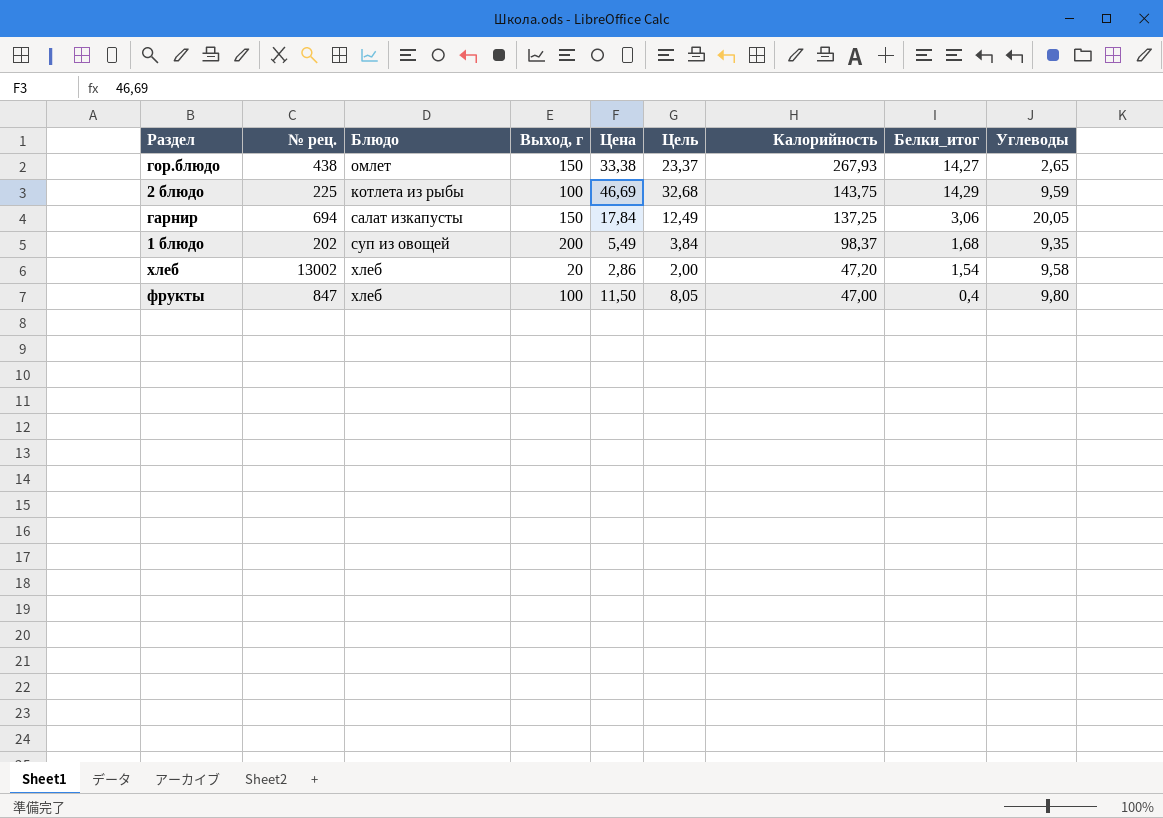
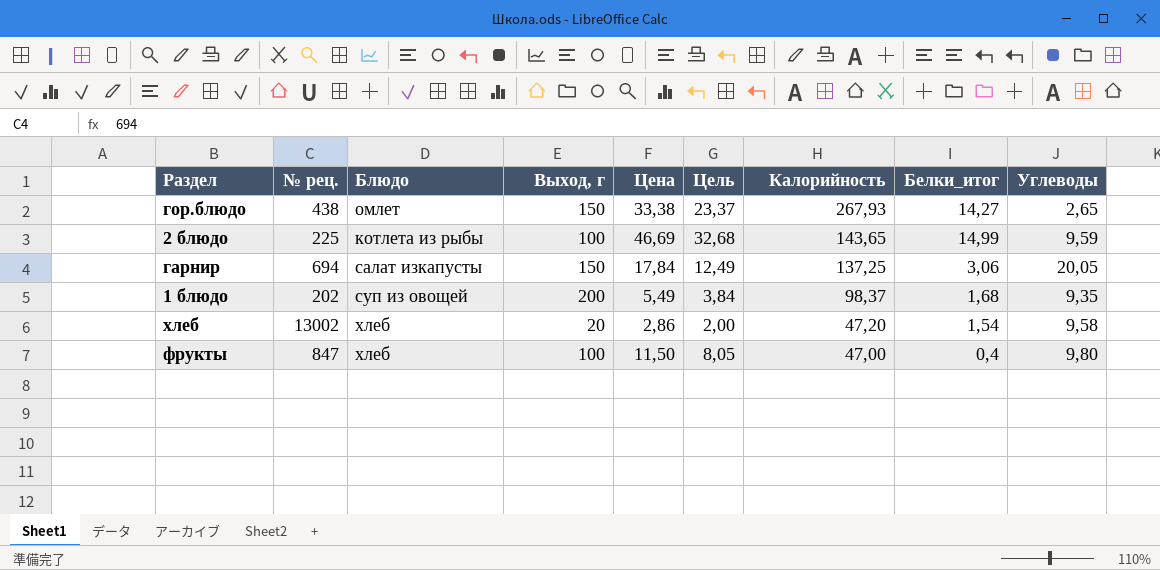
2 блюдо | Калорийность: 143,75 -> 143,65
2 блюдо | Белки_итог: 14,29 -> 14,99

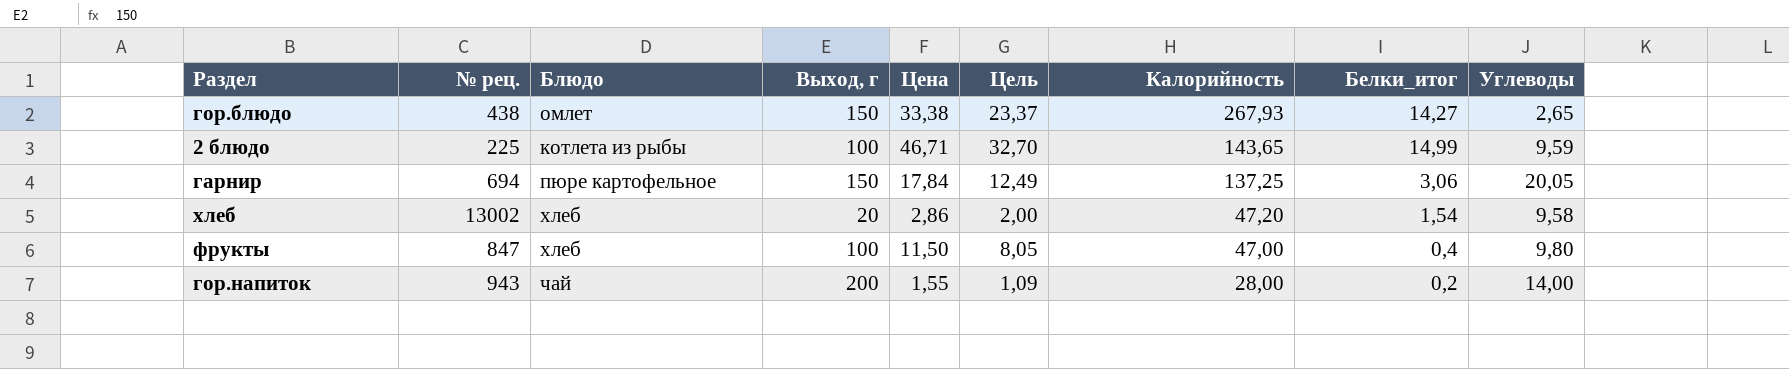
row 1 блюдо: 202 | суп из овощей | 200 | 5,49 | 3,84 | 98,37 | 1,68 | 9,35 -> none
2 блюдо | Цена: 46,69 -> 46,71
2 блюдо | Цель: 32,68 -> 32,70
гарнир | Блюдо: салат изкапусты -> пюре картофельное
row гор.напиток: none -> 943 | чай | 200 | 1,55 | 1,09 | 28,00 | 0,2 | 14,00

